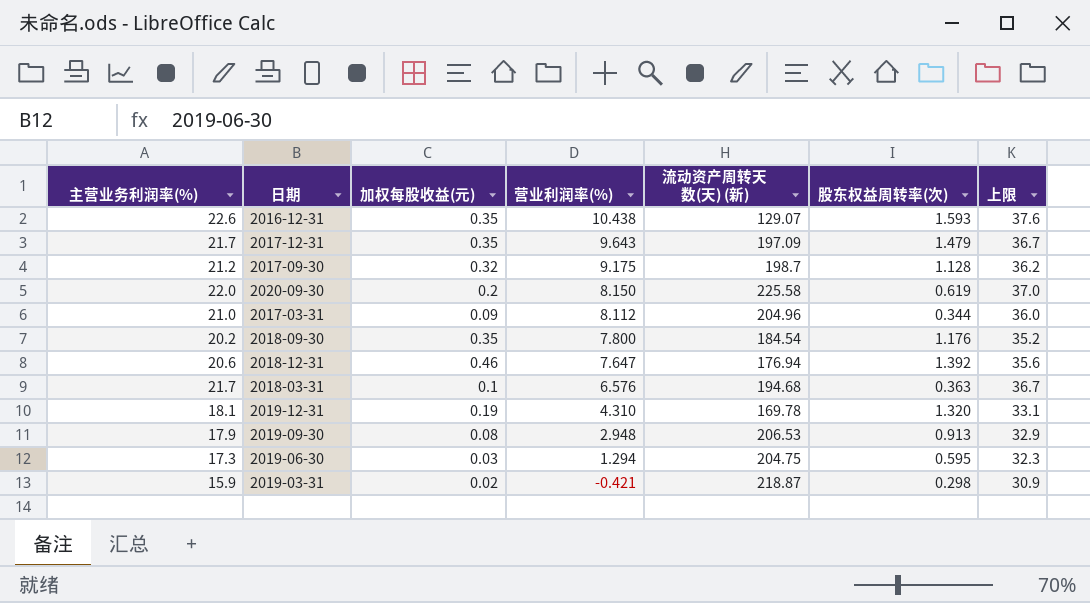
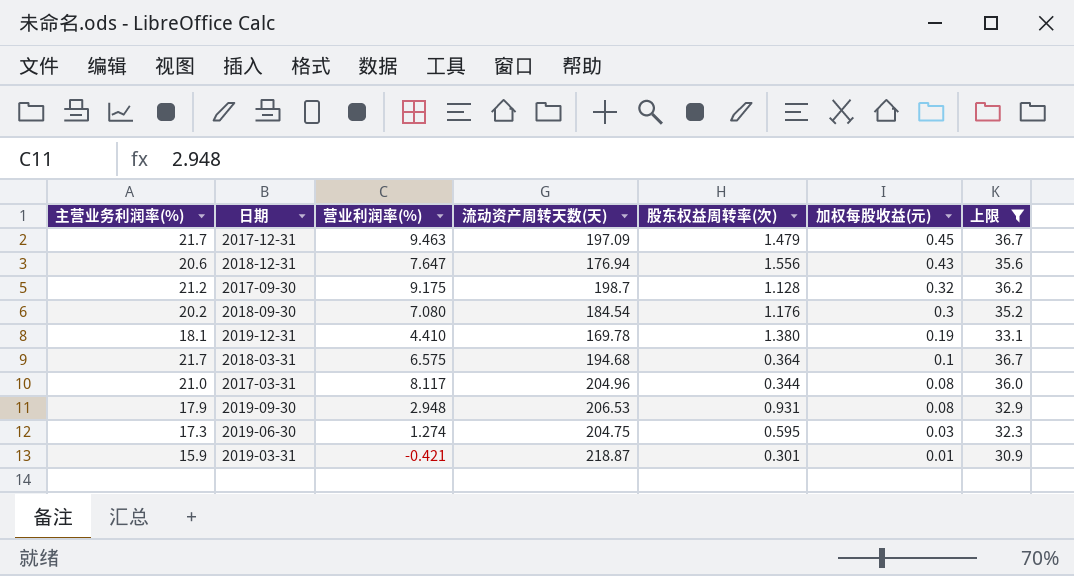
filter: none -> 上限 <= 36.7
row order: 营业利润率(%) descending -> 加权每股收益(元) descending
column name: 流动资产周转天数(天) (新) -> 流动资产周转天数(天)
column 加权每股收益(元) | position: 3 -> 6
2017-12-31 | 营业利润率(%): 9.643 -> 9.463
2017-12-31 | 加权每股收益(元): 0.35 -> 0.45
2018-12-31 | 股东权益周转率(次): 1.392 -> 1.556
2018-12-31 | 加权每股收益(元): 0.46 -> 0.43
2018-09-30 | 营业利润率(%): 7.800 -> 7.080
2018-09-30 | 加权每股收益(元): 0.35 -> 0.3
2019-12-31 | 营业利润率(%): 4.310 -> 4.410
2019-12-31 | 股东权益周转率(次): 1.320 -> 1.380
2018-03-31 | 营业利润率(%): 6.576 -> 6.575
2018-03-31 | 股东权益周转率(次): 0.363 -> 0.364
2017-03-31 | 营业利润率(%): 8.112 -> 8.117
2017-03-31 | 加权每股收益(元): 0.09 -> 0.08
2019-09-30 | 股东权益周转率(次): 0.913 -> 0.931
2019-06-30 | 营业利润率(%): 1.294 -> 1.274
2019-03-31 | 股东权益周转率(次): 0.298 -> 0.301
2019-03-31 | 加权每股收益(元): 0.02 -> 0.01

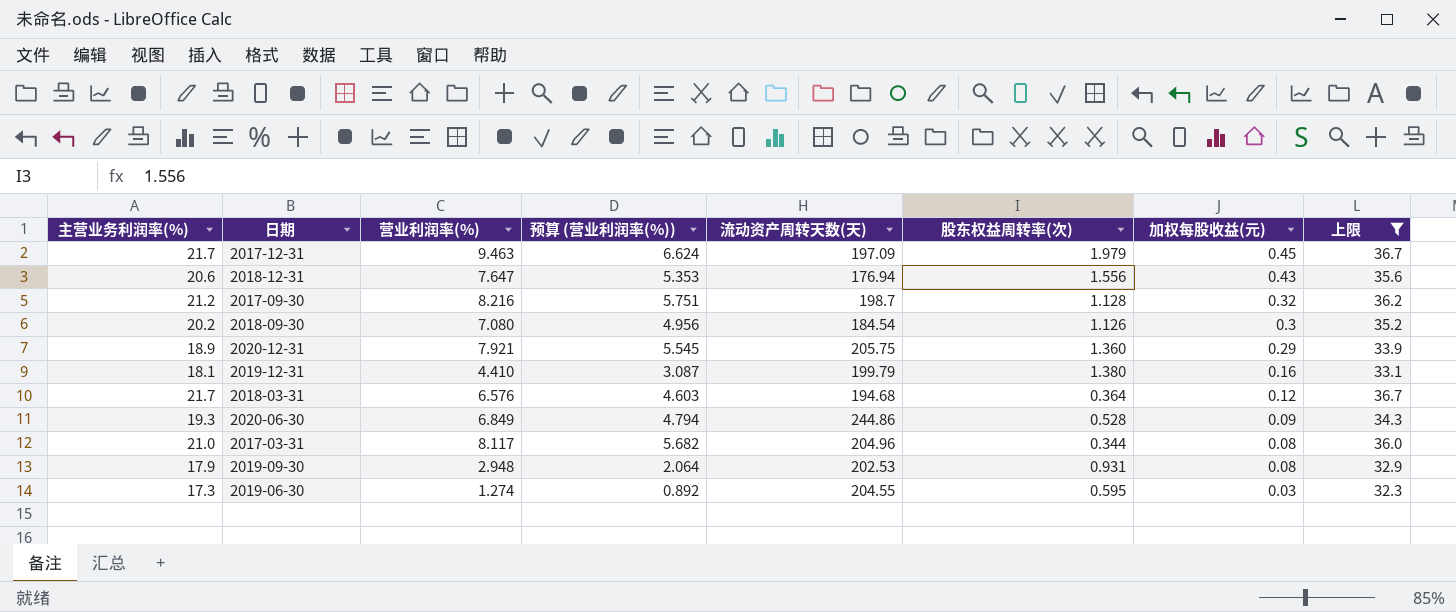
column 预算 (营业利润率(%)) | formula: none -> [营业利润率(%)] * 0.7
row 2019-03-31: 15.9 | -0.421 | 218.87 | 0.301 | 0.01 | 30.9 -> none
2017-12-31 | 股东权益周转率(次): 1.479 -> 1.979
2017-09-30 | 营业利润率(%): 9.175 -> 8.216
2018-09-30 | 股东权益周转率(次): 1.176 -> 1.126
row 2020-12-31: none -> 18.9 | 7.921 | 5.545 | 205.75 | 1.360 | 0.29 | 33.9
2019-12-31 | 流动资产周转天数(天): 169.78 -> 199.79
2019-12-31 | 加权每股收益(元): 0.19 -> 0.16
2018-03-31 | 营业利润率(%): 6.575 -> 6.576
2018-03-31 | 加权每股收益(元): 0.1 -> 0.12
row 2020-06-30: none -> 19.3 | 6.849 | 4.794 | 244.86 | 0.528 | 0.09 | 34.3
2019-09-30 | 流动资产周转天数(天): 206.53 -> 202.53
2019-06-30 | 流动资产周转天数(天): 204.75 -> 204.55

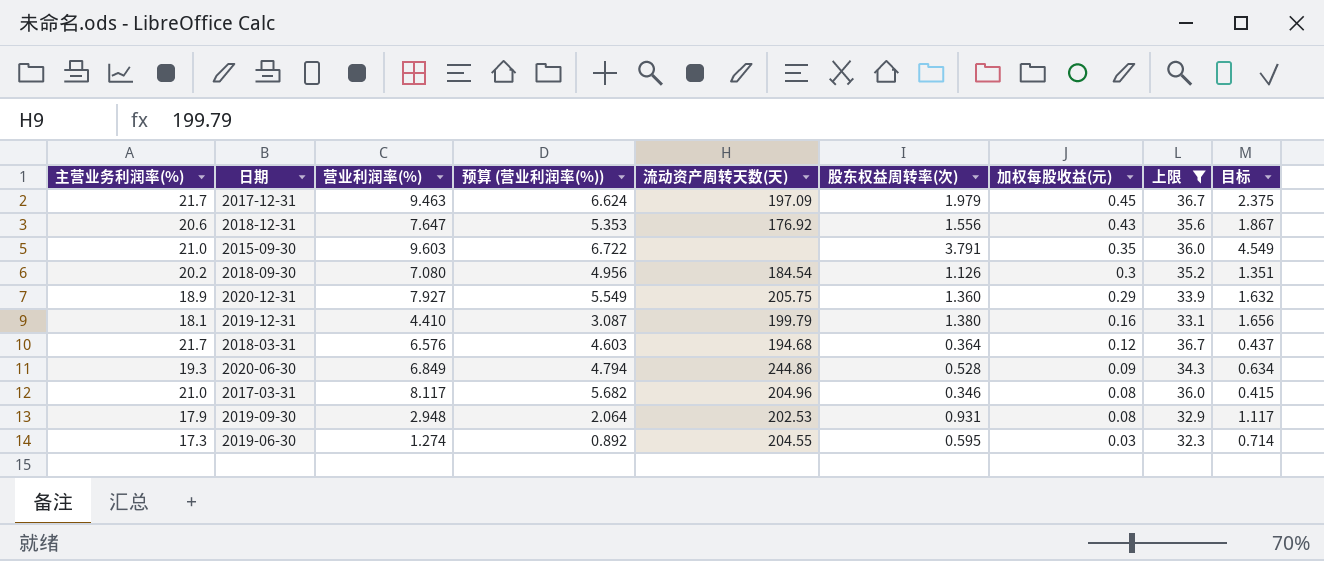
column 目标 | formula: none -> [股东权益周转率(次)] * 1.2
row 2017-09-30: 21.2 | 8.216 | 5.751 | 198.7 | 1.128 | 0.32 | 36.2 -> none
2018-12-31 | 流动资产周转天数(天): 176.94 -> 176.92
row 2015-09-30: none -> 21.0 | 9.603 | 6.722 | none | 3.791 | 0.35 | 36.0 | 4.549
2020-12-31 | 营业利润率(%): 7.921 -> 7.927
2020-12-31 | 预算 (营业利润率(%)): 5.545 -> 5.549
2017-03-31 | 股东权益周转率(次): 0.344 -> 0.346

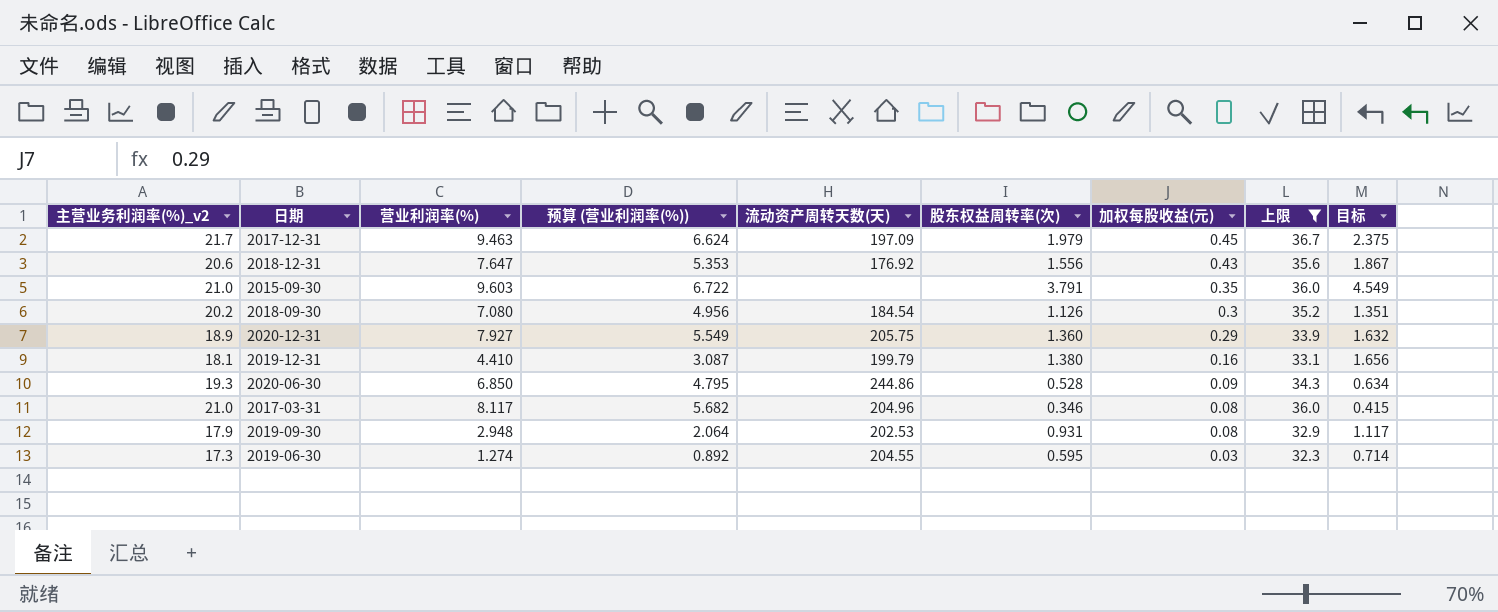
column name: 主营业务利润率(%) -> 主营业务利润率(%)_v2
row 2018-03-31: 21.7 | 6.576 | 4.603 | 194.68 | 0.364 | 0.12 | 36.7 | 0.437 -> none
2020-06-30 | 营业利润率(%): 6.849 -> 6.850
2020-06-30 | 预算 (营业利润率(%)): 4.794 -> 4.795

